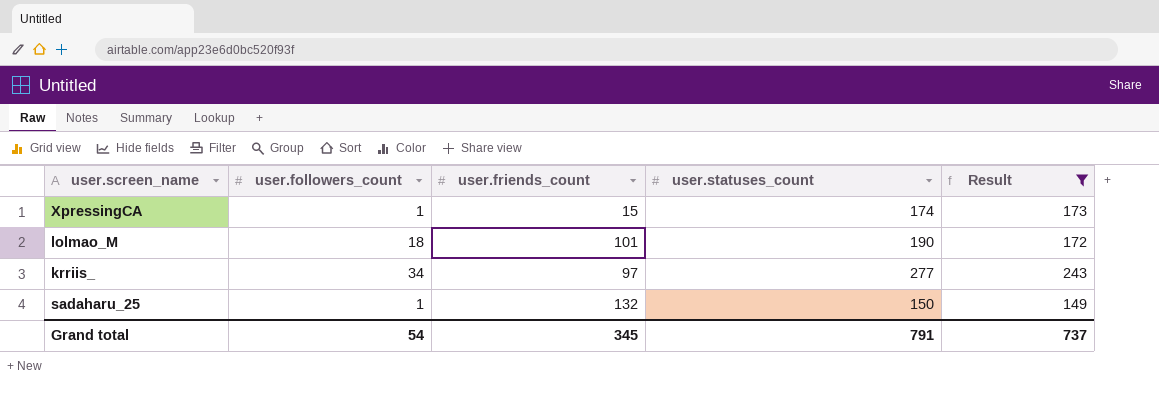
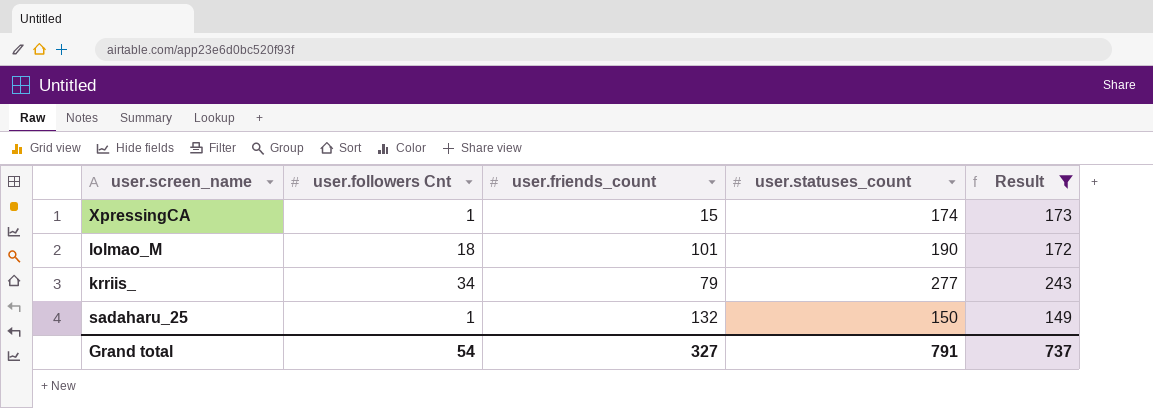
column name: user.followers_count -> user.followers Cnt
krriis_ | user.friends_count: 97 -> 79
Grand total | user.friends_count: 345 -> 327

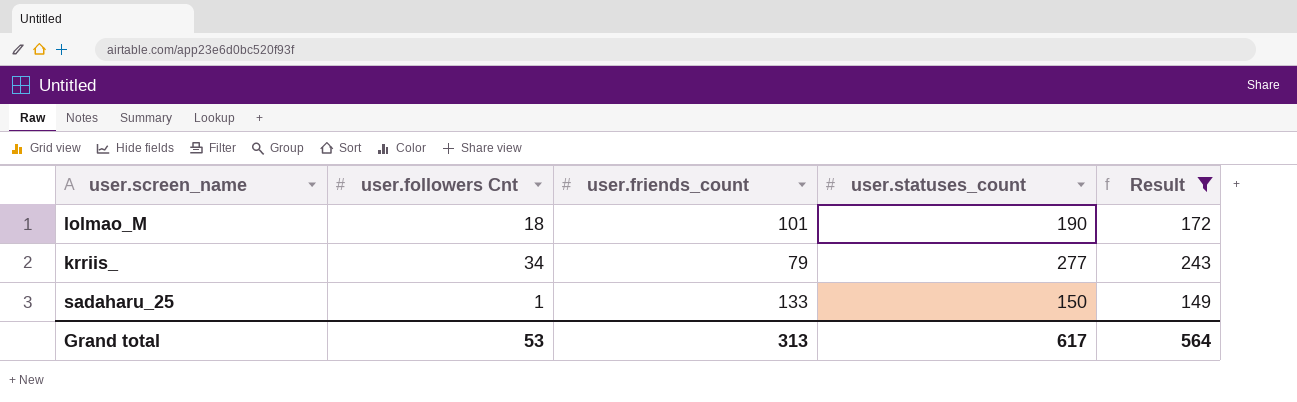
row XpressingCA: 1 | 15 | 174 | 173 -> none
sadaharu_25 | user.friends_count: 132 -> 133
Grand total | user.followers Cnt: 54 -> 53
Grand total | user.friends_count: 327 -> 313
Grand total | user.statuses_count: 791 -> 617
Grand total | Result: 737 -> 564

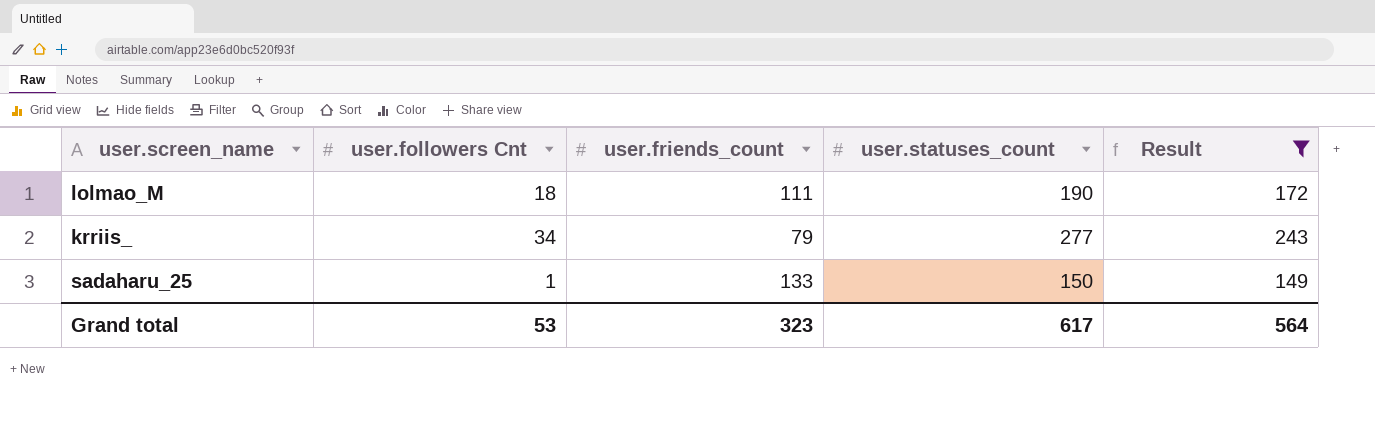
lolmao_M | user.friends_count: 101 -> 111
Grand total | user.friends_count: 313 -> 323

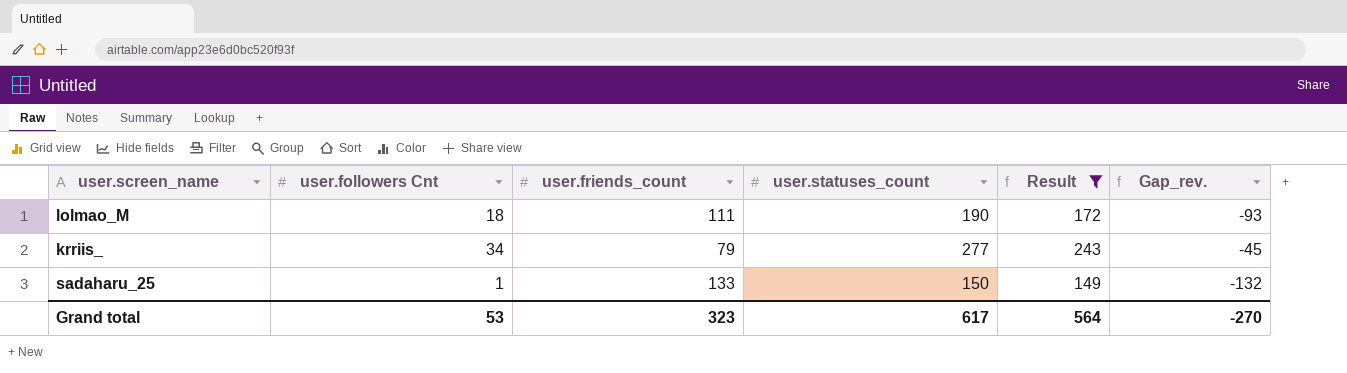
column Gap_rev. | formula: none -> [user.followers Cnt] - [user.friends_count]

